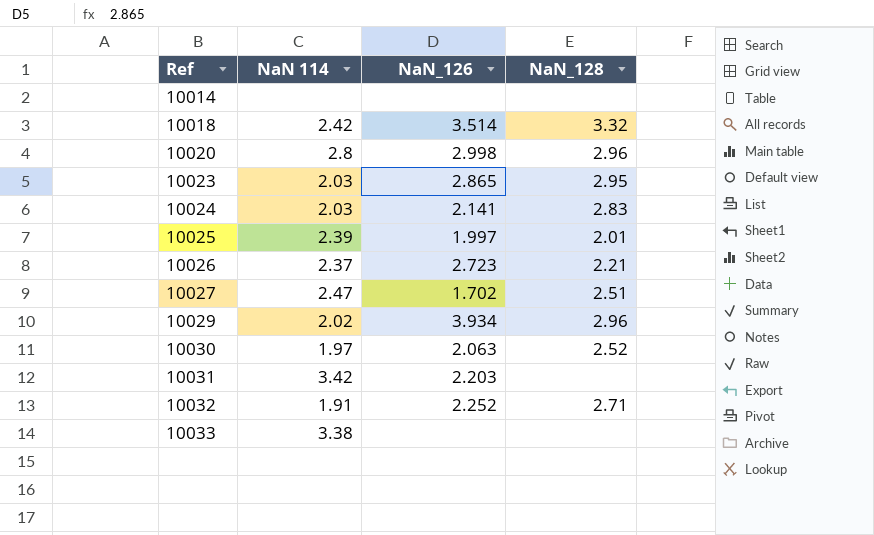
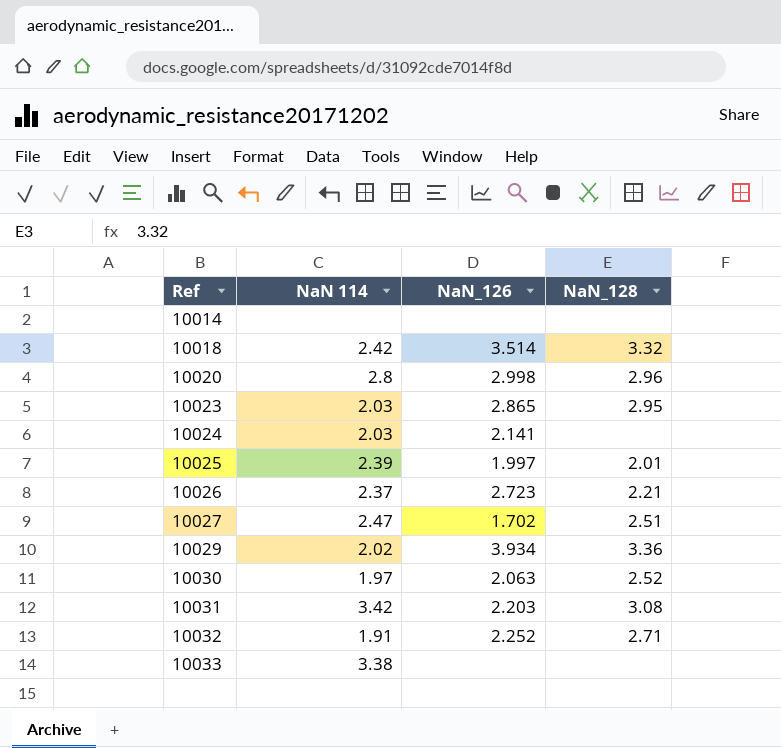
10024 | NaN_128: 2.83 -> none
10029 | NaN_128: 2.96 -> 3.36
10031 | NaN_128: none -> 3.08

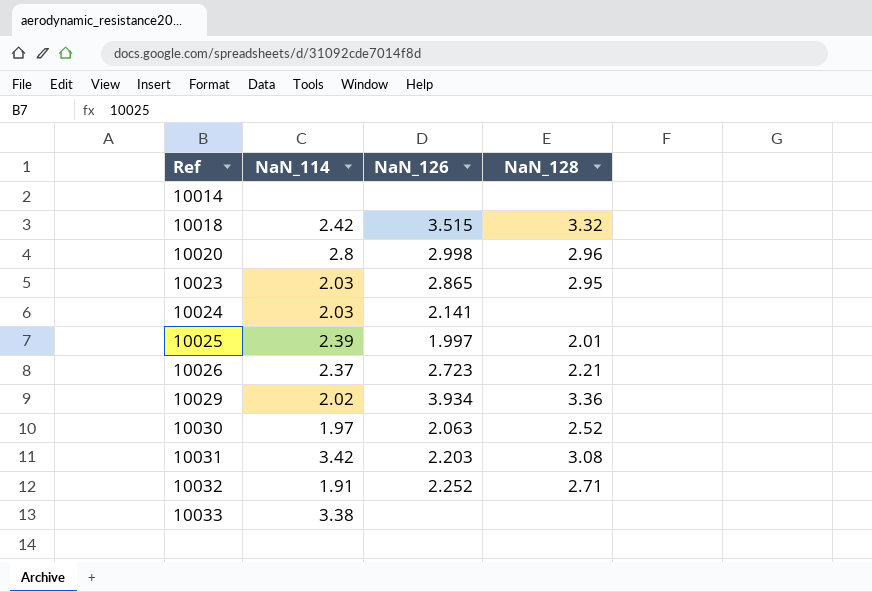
column name: NaN 114 -> NaN_114
row 10027: 2.47 | 1.702 | 2.51 -> none
10018 | NaN_126: 3.514 -> 3.515

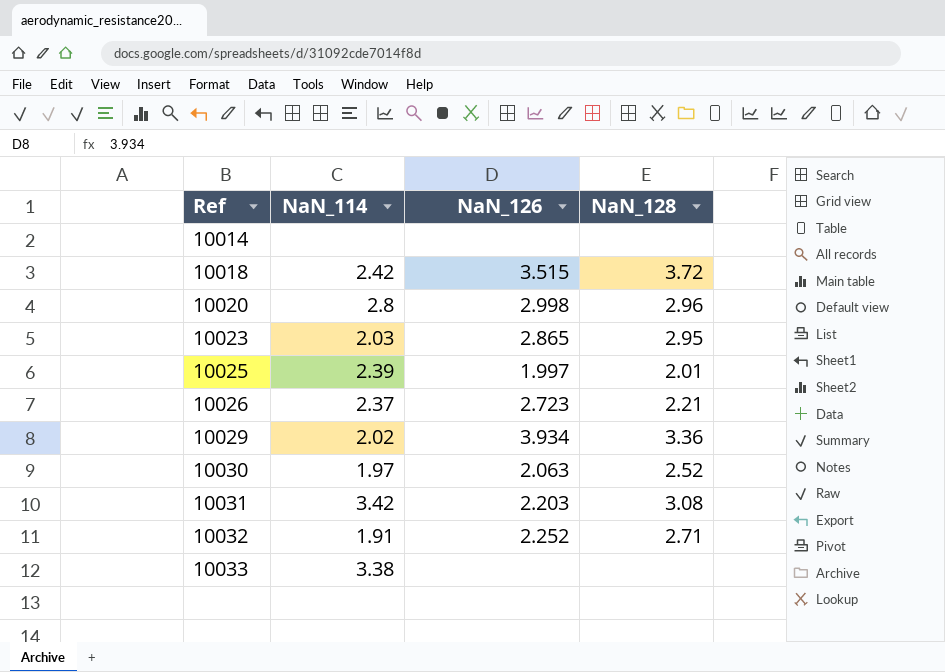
row 10024: 2.03 | 2.141 | none -> none
10018 | NaN_128: 3.32 -> 3.72

